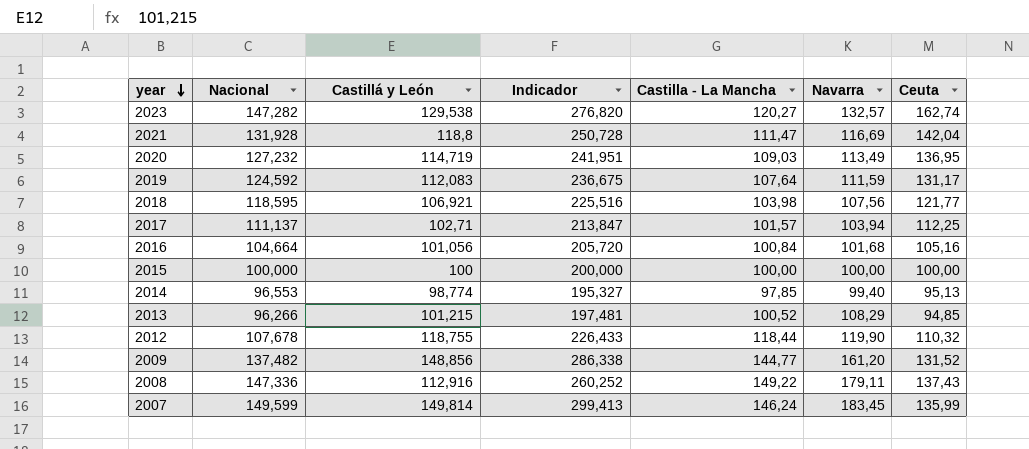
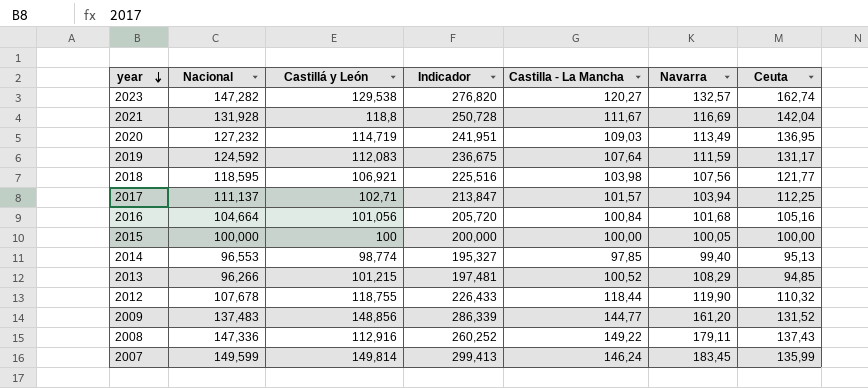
2021 | Castilla - La Mancha: 111,47 -> 111,67
2015 | Navarra: 100,00 -> 100,05
2009 | Nacional: 137,482 -> 137,483
2009 | Indicador: 286,338 -> 286,339

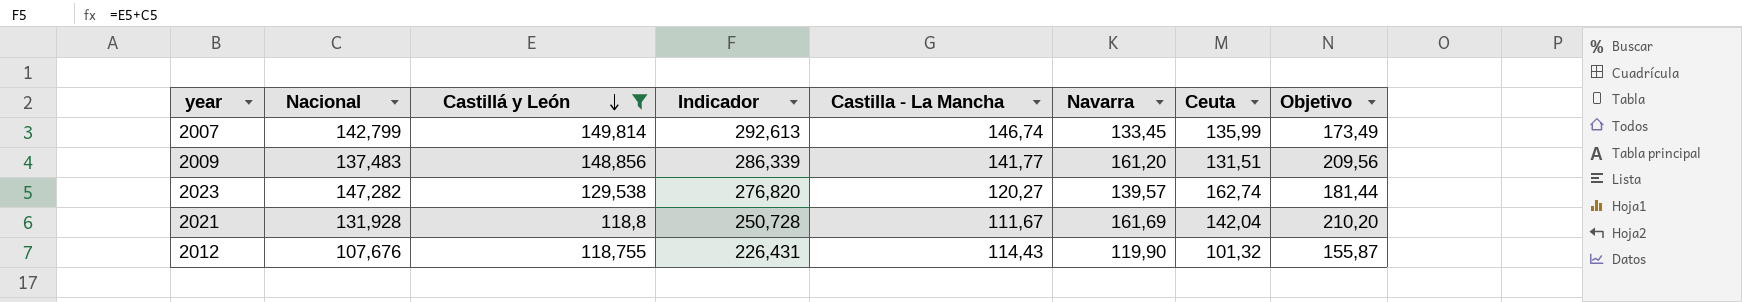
filter: none -> Castillá y León >= 118,755
row order: year descending -> Castillá y León descending
column Objetivo | formula: none -> [Navarra] * 1,3
2007 | Nacional: 149,599 -> 142,799
2007 | Indicador: 299,413 -> 292,613
2007 | Castilla - La Mancha: 146,24 -> 146,74
2007 | Navarra: 183,45 -> 133,45
2009 | Castilla - La Mancha: 144,77 -> 141,77
2009 | Ceuta: 131,52 -> 131,51
2023 | Navarra: 132,57 -> 139,57
2021 | Navarra: 116,69 -> 161,69
2012 | Nacional: 107,678 -> 107,676
2012 | Indicador: 226,433 -> 226,431
2012 | Castilla - La Mancha: 118,44 -> 114,43
2012 | Ceuta: 110,32 -> 101,32

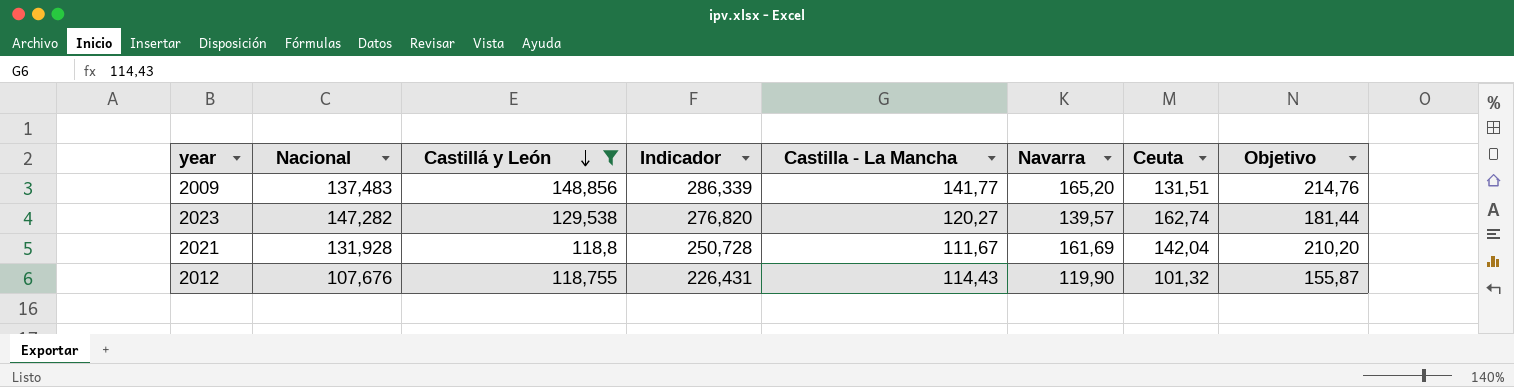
row 2007: 142,799 | 149,814 | 292,613 | 146,74 | 133,45 | 135,99 | 173,49 -> none
2009 | Navarra: 161,20 -> 165,20
2009 | Objetivo: 209,56 -> 214,76

